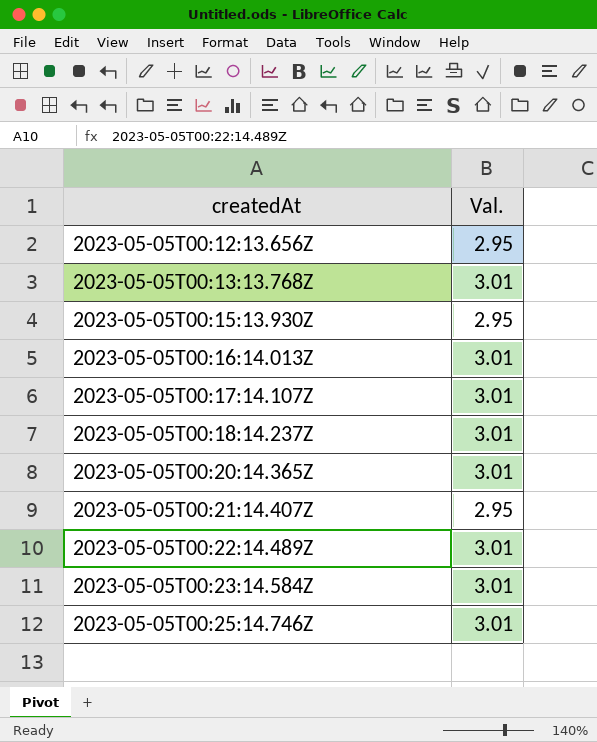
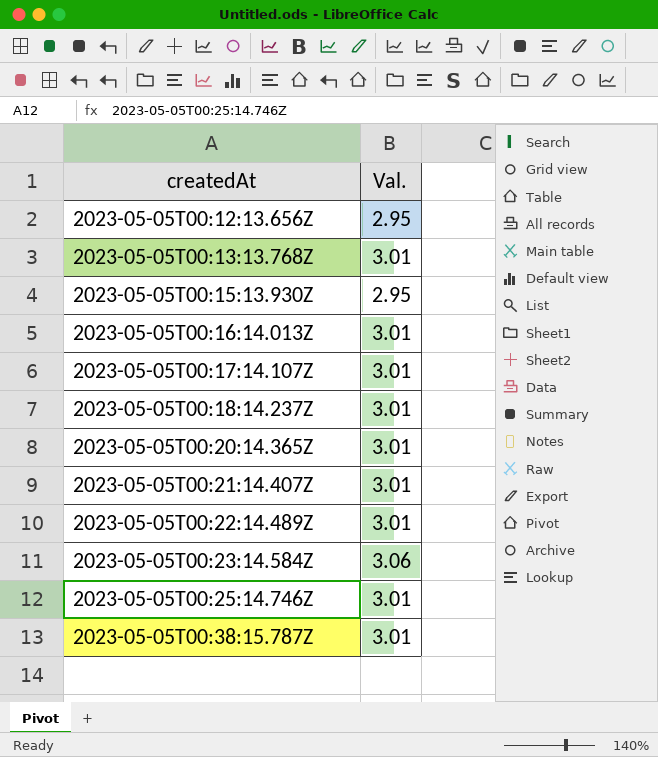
2023-05-05T00:21:14.407Z | Val.: 2.95 -> 3.01
2023-05-05T00:23:14.584Z | Val.: 3.01 -> 3.06
row 2023-05-05T00:38:15.787Z: none -> 3.01

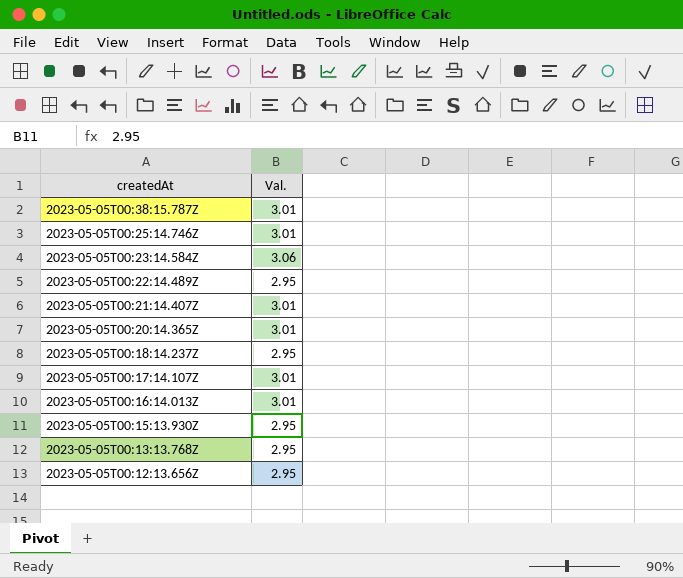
row order: createdAt ascending -> createdAt descending
2023-05-05T00:22:14.489Z | Val.: 3.01 -> 2.95
2023-05-05T00:18:14.237Z | Val.: 3.01 -> 2.95
2023-05-05T00:13:13.768Z | Val.: 3.01 -> 2.95

